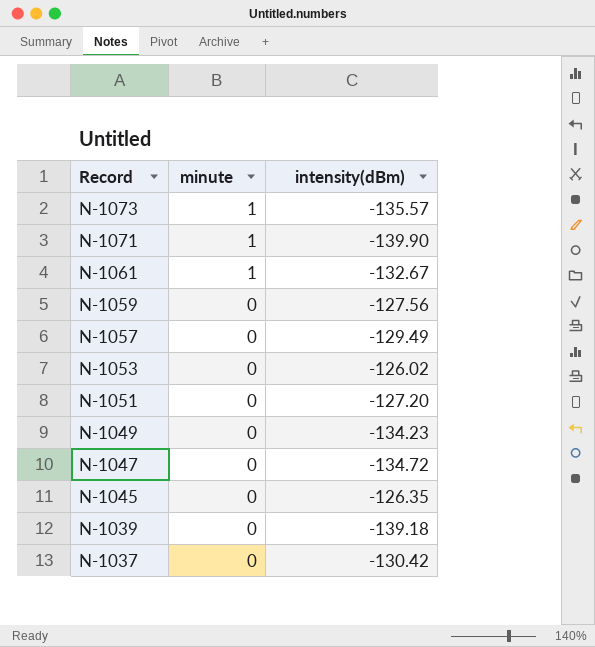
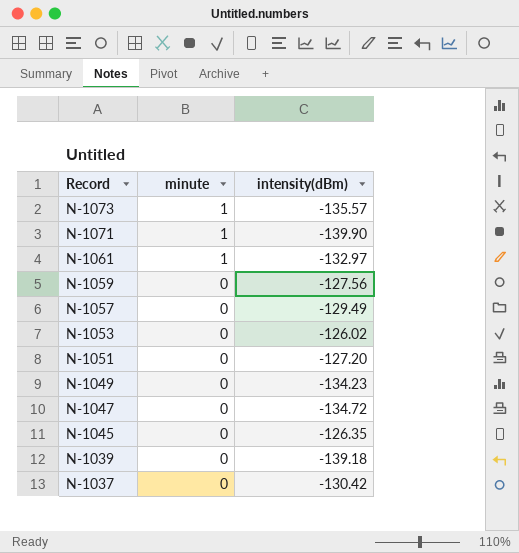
N-1061 | intensity(dBm): -132.67 -> -132.97

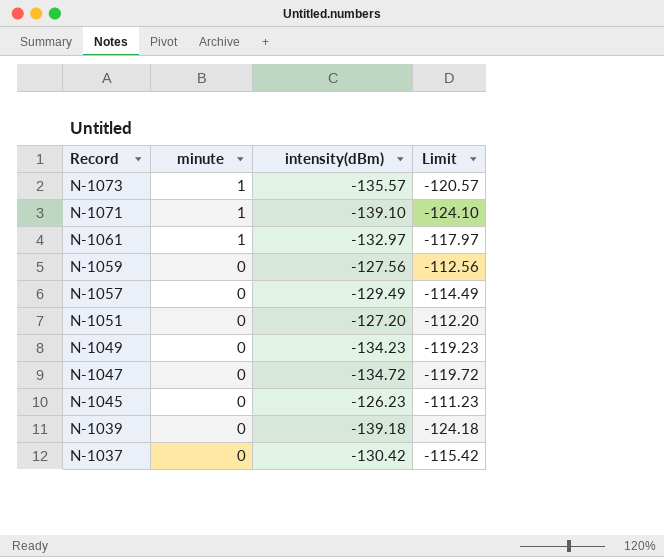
column Limit | formula: none -> [intensity(dBm)] + 15
row N-1053: 0 | -126.02 -> none
N-1071 | intensity(dBm): -139.90 -> -139.10
N-1045 | intensity(dBm): -126.35 -> -126.23

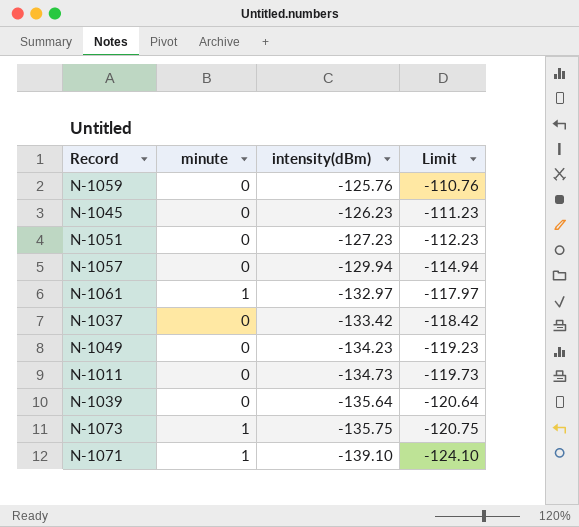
row order: Record descending -> intensity(dBm) descending
row N-1047: 0 | -134.72 | -119.72 -> none
N-1059 | intensity(dBm): -127.56 -> -125.76
N-1059 | Limit: -112.56 -> -110.76
N-1051 | intensity(dBm): -127.20 -> -127.23
N-1051 | Limit: -112.20 -> -112.23
N-1057 | intensity(dBm): -129.49 -> -129.94
N-1057 | Limit: -114.49 -> -114.94
N-1037 | intensity(dBm): -130.42 -> -133.42
N-1037 | Limit: -115.42 -> -118.42
row N-1011: none -> 0 | -134.73 | -119.73
N-1039 | intensity(dBm): -139.18 -> -135.64
N-1039 | Limit: -124.18 -> -120.64
N-1073 | intensity(dBm): -135.57 -> -135.75
N-1073 | Limit: -120.57 -> -120.75

